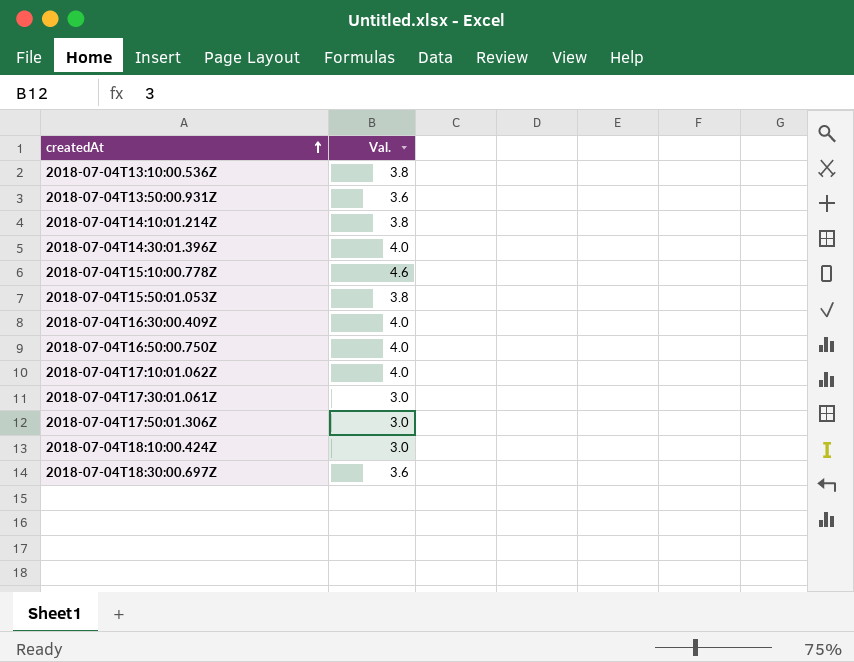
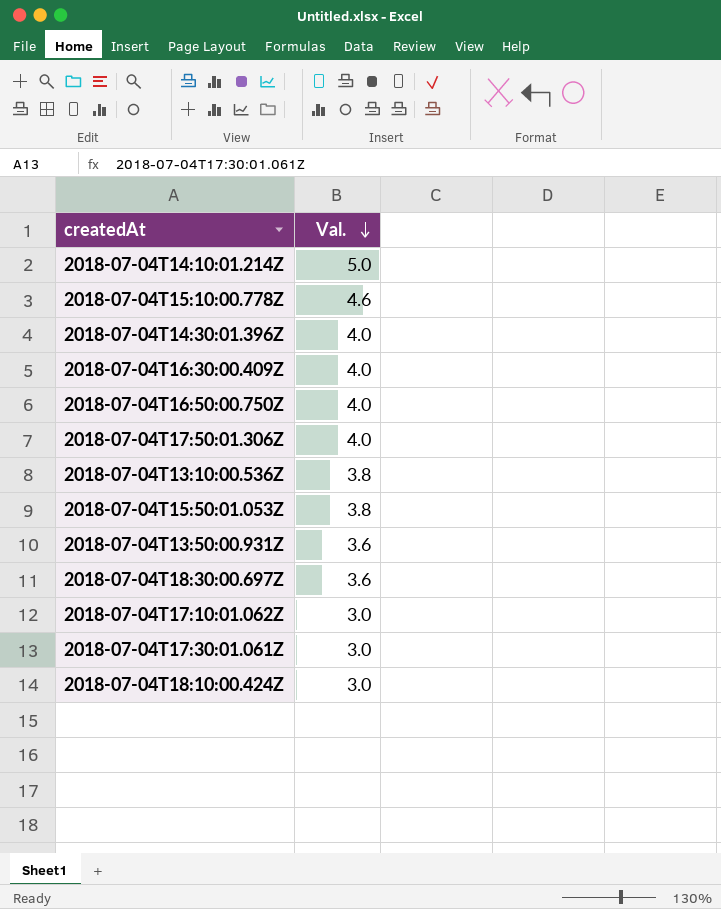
row order: createdAt ascending -> Val. descending
2018-07-04T14:10:01.214Z | Val.: 3.8 -> 5.0
2018-07-04T17:50:01.306Z | Val.: 3.0 -> 4.0
2018-07-04T17:10:01.062Z | Val.: 4.0 -> 3.0

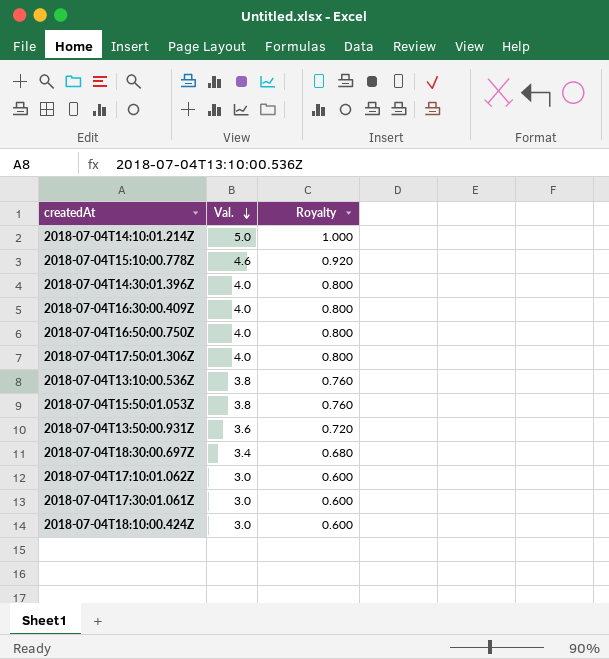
column Royalty | formula: none -> [Val.] * 0.2
2018-07-04T18:30:00.697Z | Val.: 3.6 -> 3.4

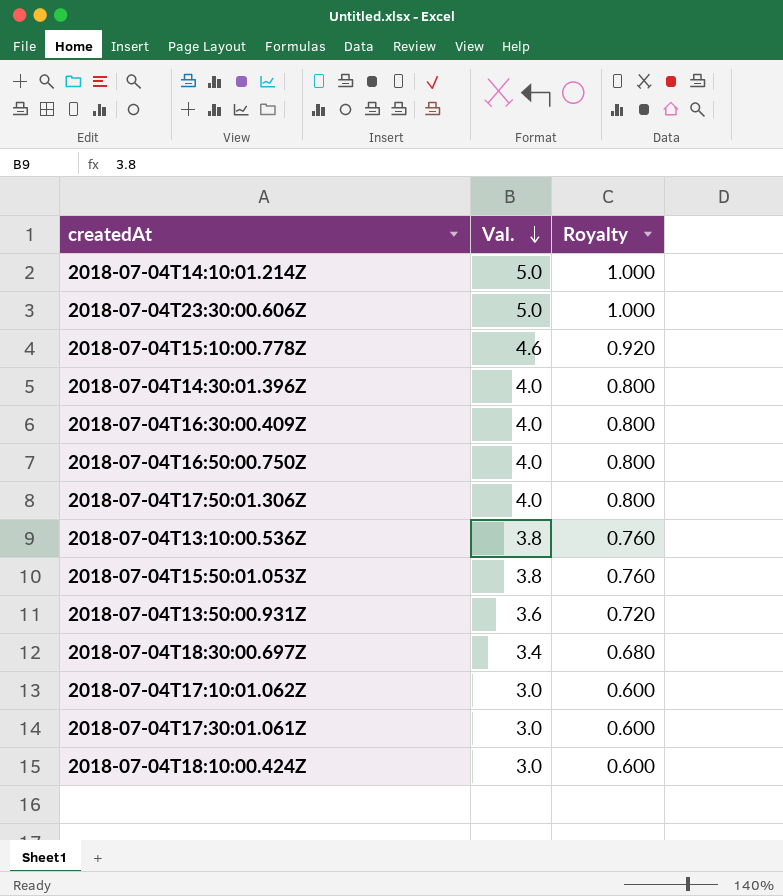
row 2018-07-04T23:30:00.606Z: none -> 5.0 | 1.000

